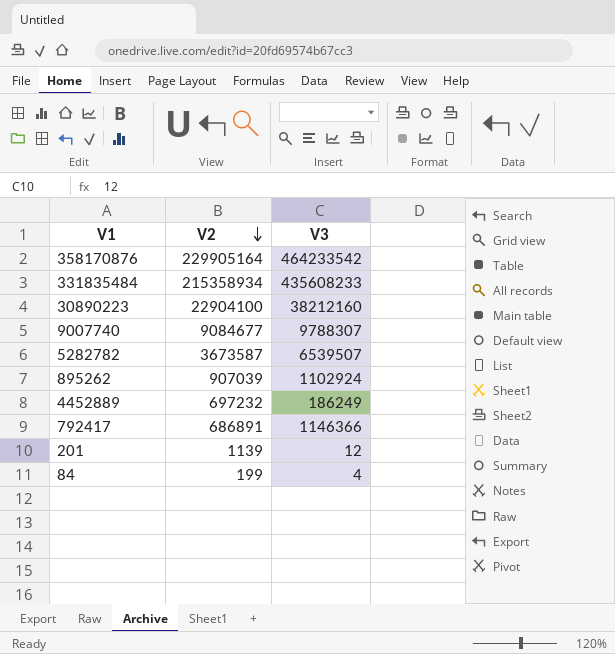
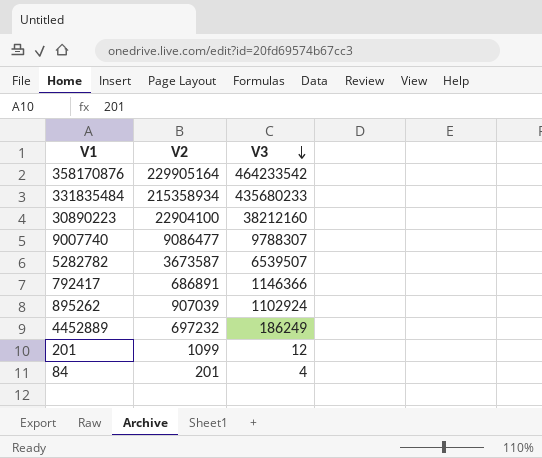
row order: V2 descending -> V3 descending
331835484 | V3: 435608233 -> 435680233
9007740 | V2: 9084677 -> 9086477
201 | V2: 1139 -> 1099
84 | V2: 199 -> 201

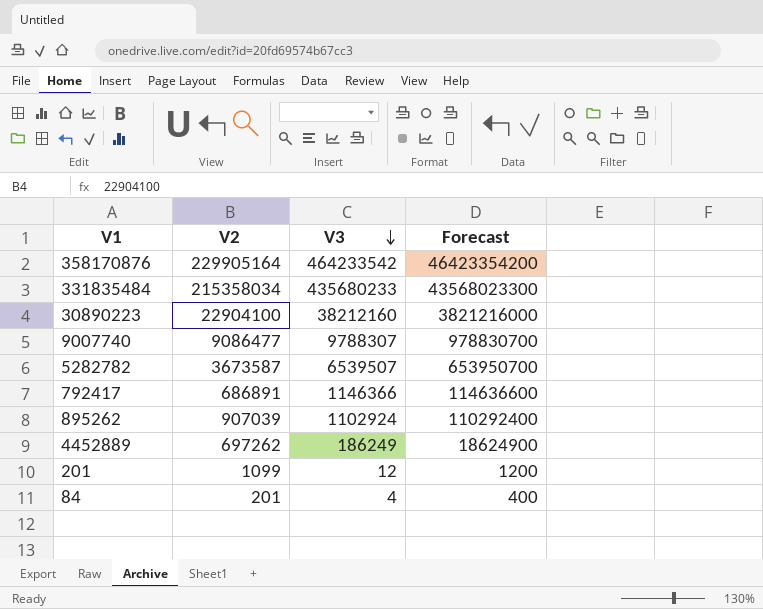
column Forecast | formula: none -> [V3] * 100
331835484 | V2: 215358934 -> 215358034
4452889 | V2: 697232 -> 697262

